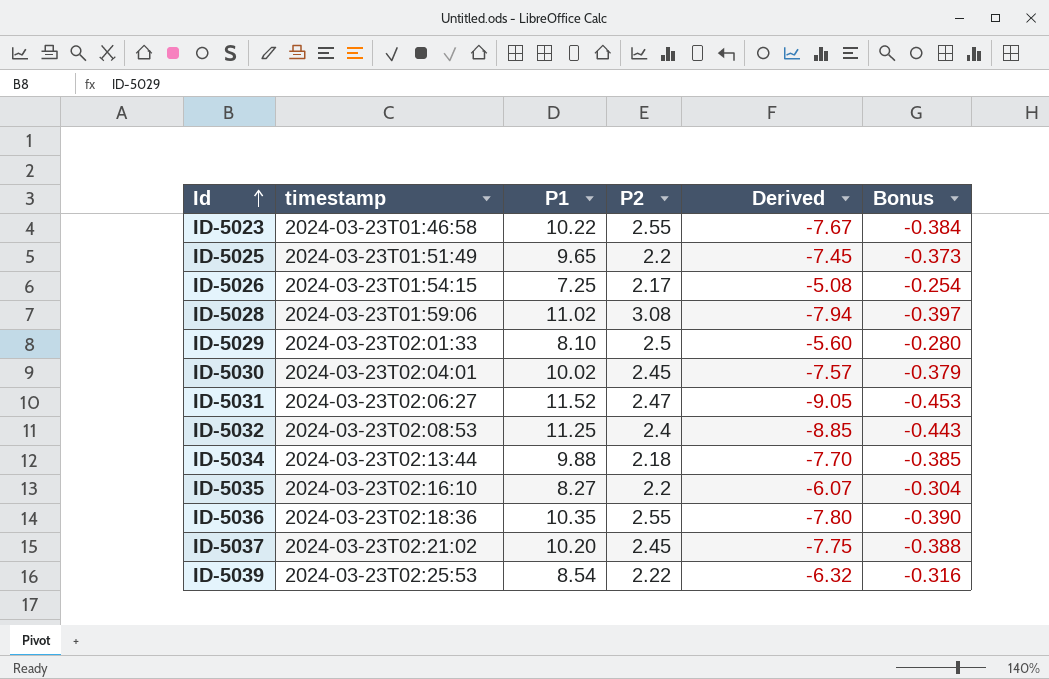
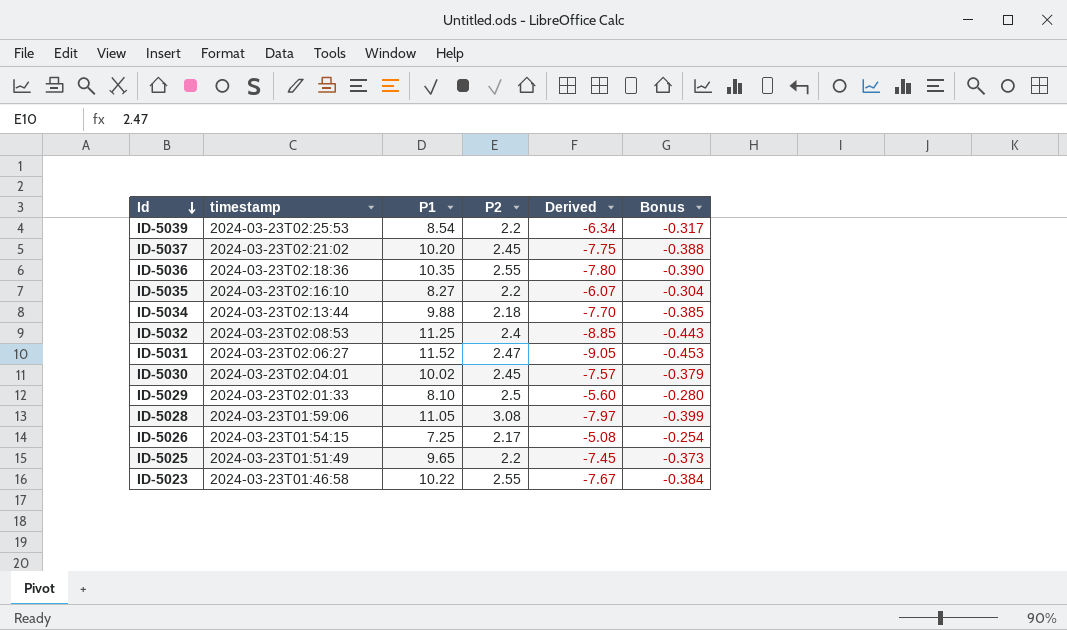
row order: Id ascending -> Id descending
ID-5039 | P2: 2.22 -> 2.2
ID-5039 | Derived: -6.32 -> -6.34
ID-5039 | Bonus: -0.316 -> -0.317
ID-5028 | P1: 11.02 -> 11.05
ID-5028 | Derived: -7.94 -> -7.97
ID-5028 | Bonus: -0.397 -> -0.399

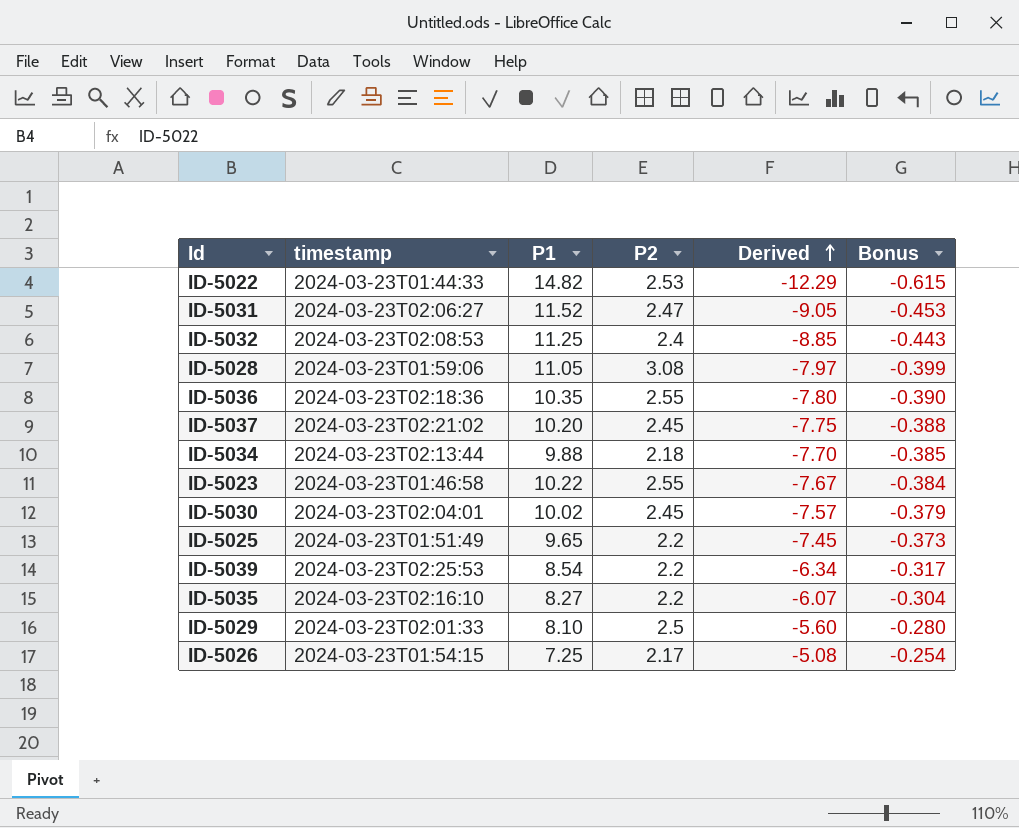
row order: Id descending -> Derived ascending
row ID-5022: none -> 2024-03-23T01:44:33 | 14.82 | 2.53 | -12.29 | -0.615

